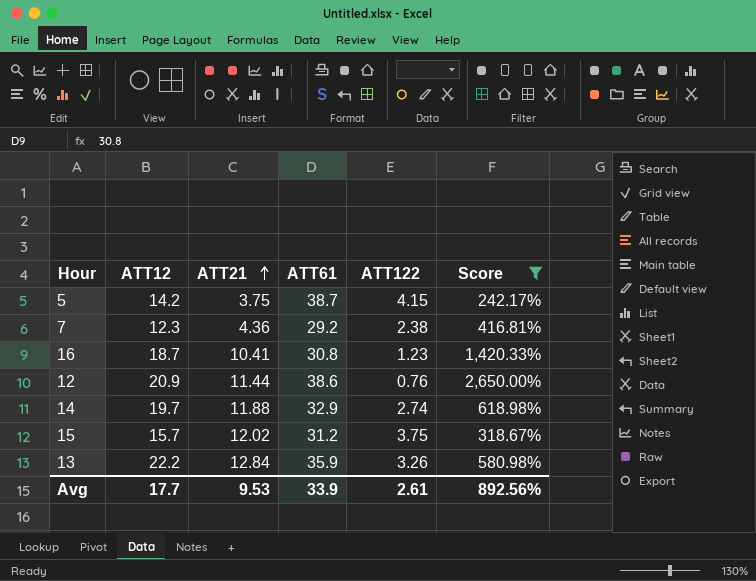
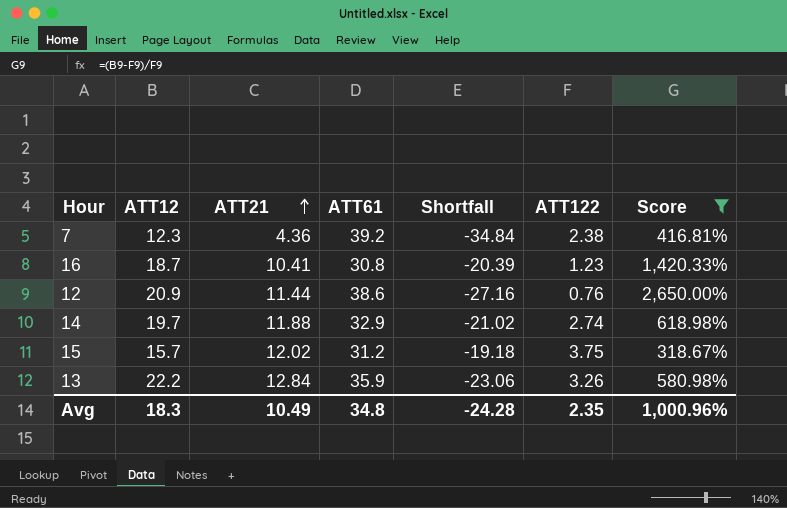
column Shortfall | formula: none -> [ATT21] - [ATT61]
row 5: 14.2 | 3.75 | 38.7 | 4.15 | 242.17% -> none
7 | ATT61: 29.2 -> 39.2
Avg | ATT12: 17.7 -> 18.3
Avg | ATT21: 9.53 -> 10.49
Avg | ATT61: 33.9 -> 34.8
Avg | ATT122: 2.61 -> 2.35
Avg | Score: 892.56% -> 1,000.96%

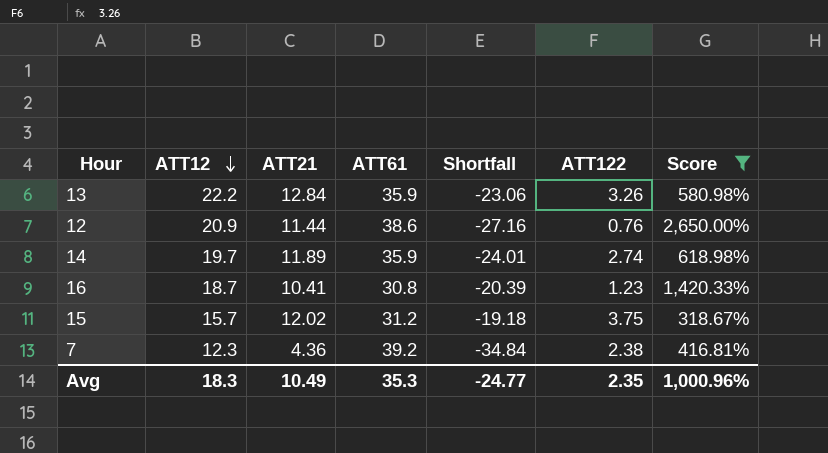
row order: ATT21 ascending -> ATT12 descending
14 | ATT21: 11.88 -> 11.89
14 | ATT61: 32.9 -> 35.9
14 | Shortfall: -21.02 -> -24.01
Avg | ATT61: 34.8 -> 35.3
Avg | Shortfall: -24.28 -> -24.77

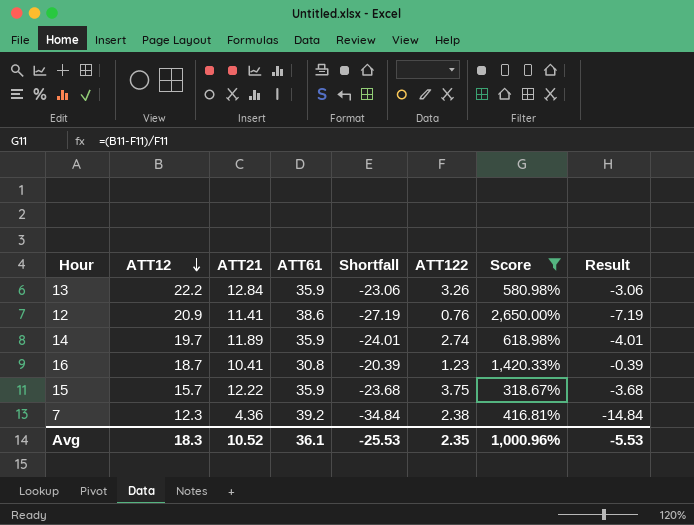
column Result | formula: none -> [Shortfall] + 20
12 | ATT21: 11.44 -> 11.41
12 | Shortfall: -27.16 -> -27.19
15 | ATT21: 12.02 -> 12.22
15 | ATT61: 31.2 -> 35.9
15 | Shortfall: -19.18 -> -23.68
Avg | ATT21: 10.49 -> 10.52
Avg | ATT61: 35.3 -> 36.1
Avg | Shortfall: -24.77 -> -25.53

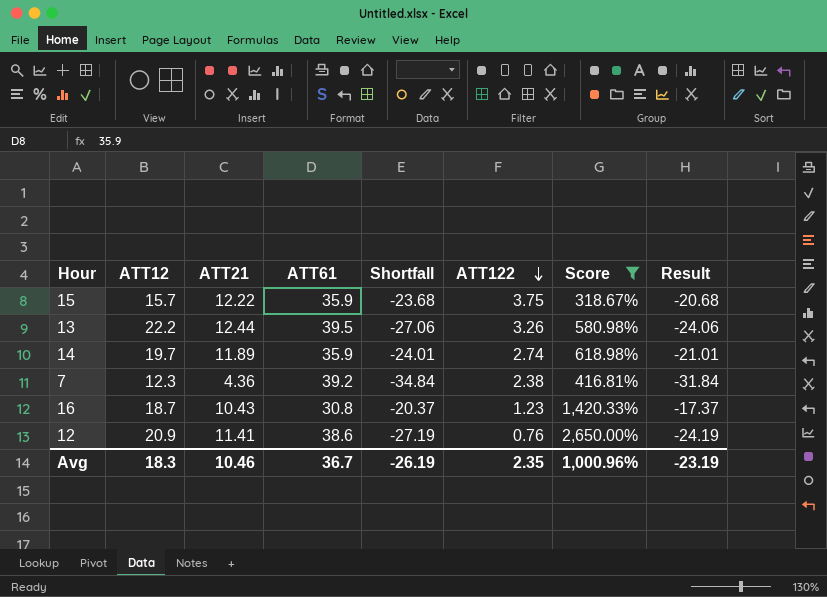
row order: ATT12 descending -> ATT122 descending
column Result | formula: [Shortfall] + 20 -> [Shortfall] + 3
13 | ATT21: 12.84 -> 12.44
13 | ATT61: 35.9 -> 39.5
13 | Shortfall: -23.06 -> -27.06
16 | ATT21: 10.41 -> 10.43
16 | Shortfall: -20.39 -> -20.37
Avg | ATT21: 10.52 -> 10.46
Avg | ATT61: 36.1 -> 36.7
Avg | Shortfall: -25.53 -> -26.19
Avg | Result: -5.53 -> -23.19

